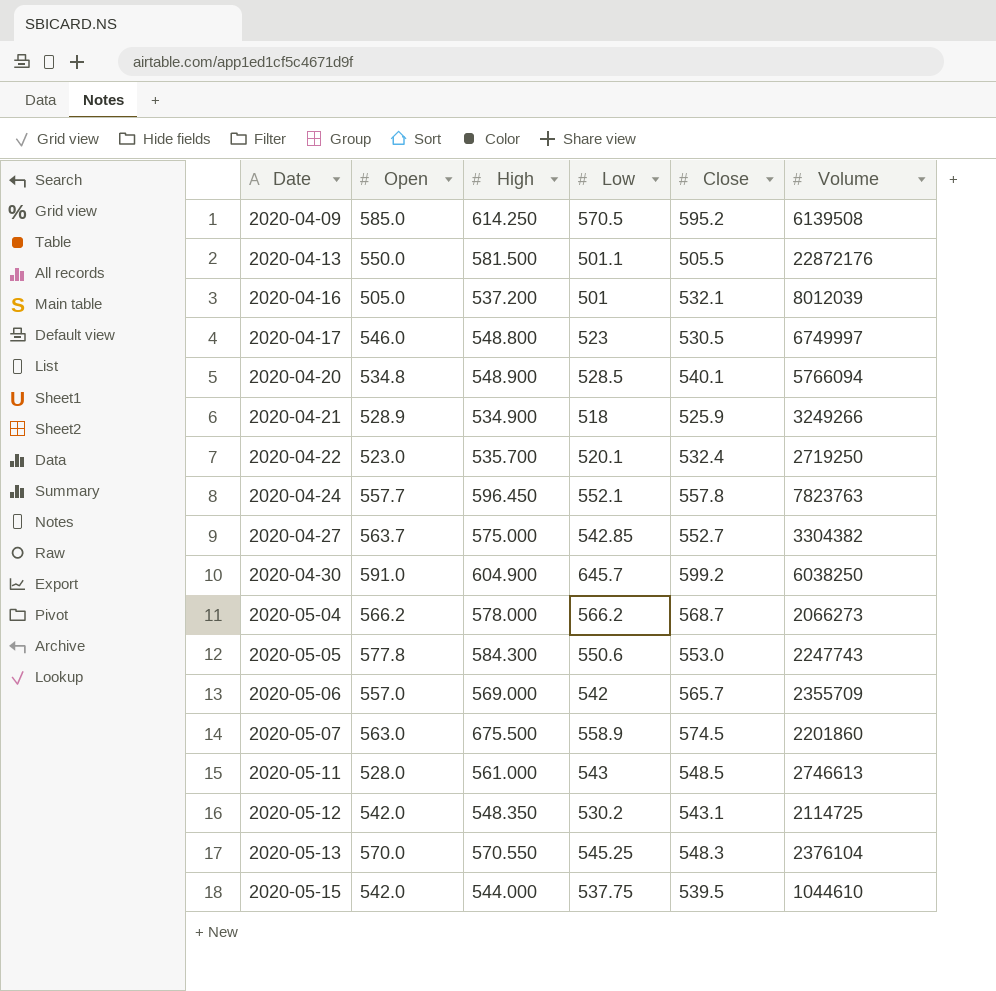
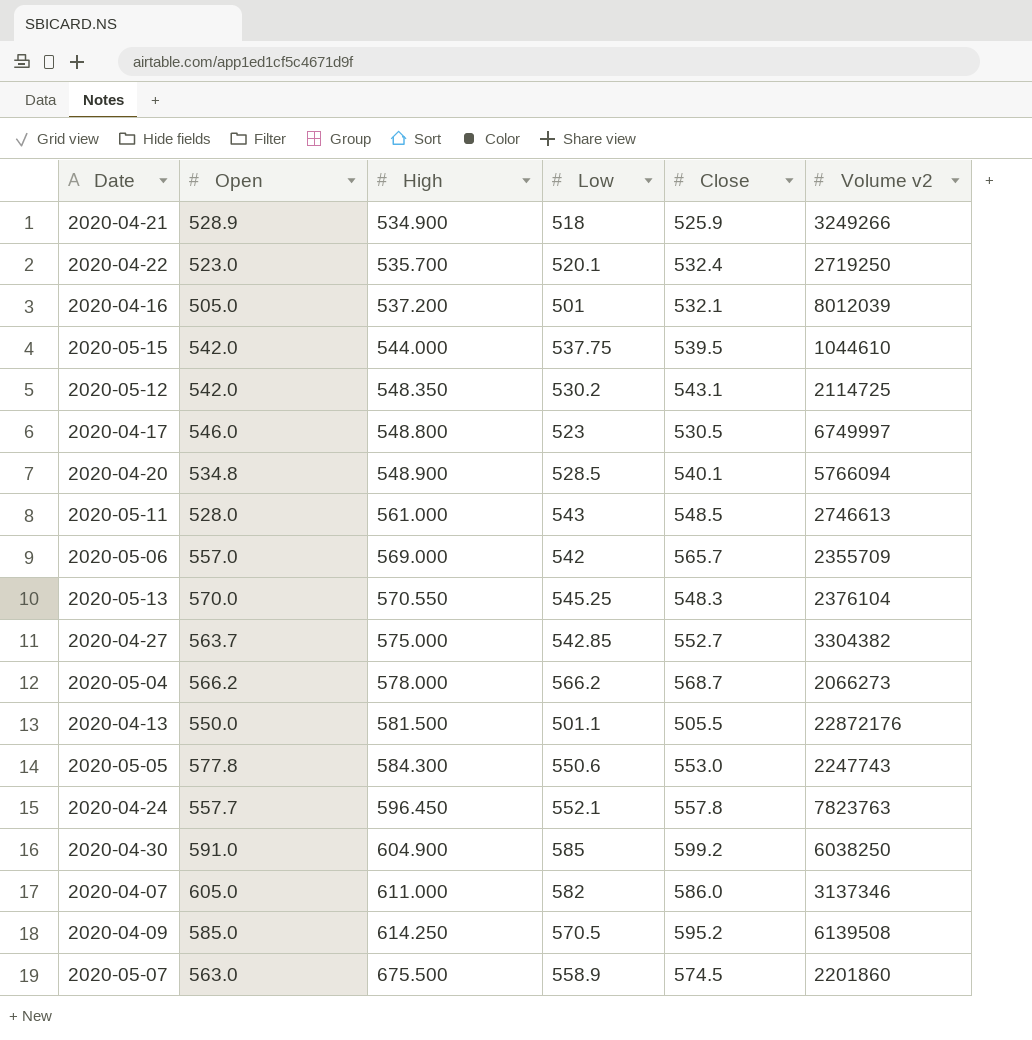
row order: Date ascending -> High ascending
column name: Volume -> Volume v2
2020-04-30 | Low: 645.7 -> 585
row 2020-04-07: none -> 605.0 | 611.000 | 582 | 586.0 | 3137346

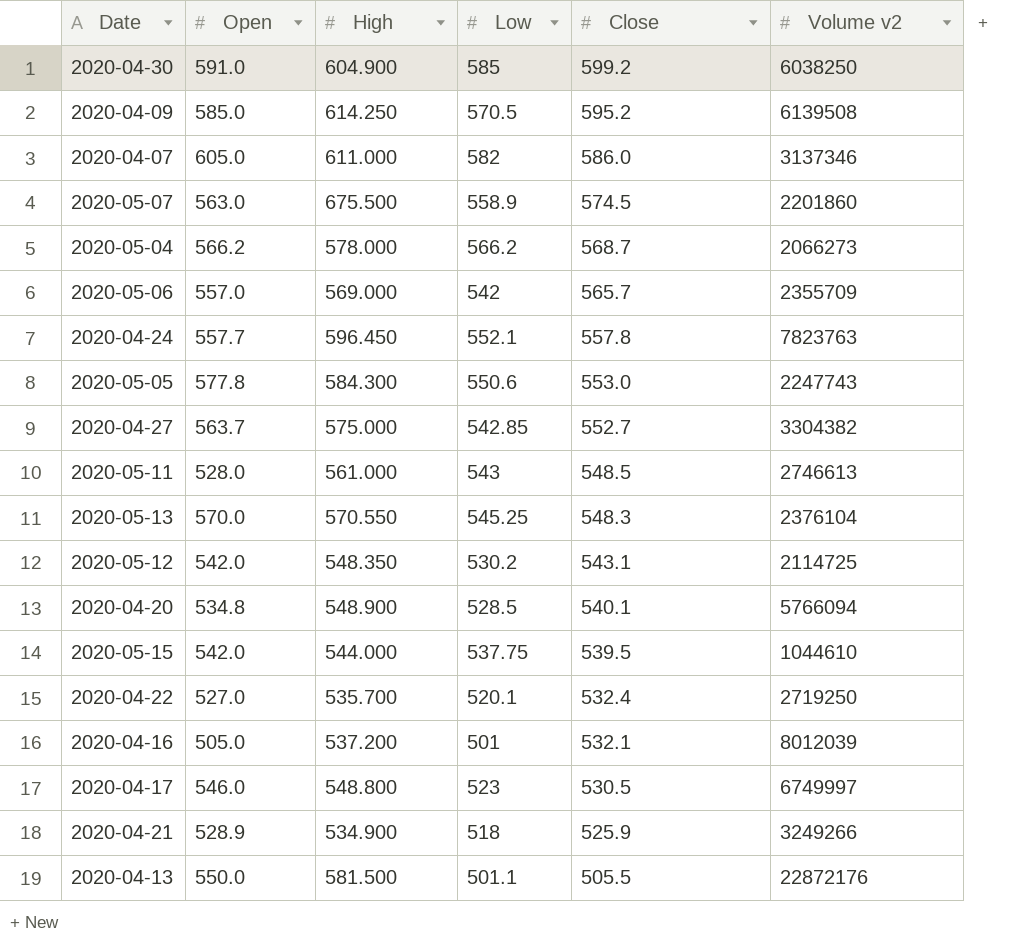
row order: High ascending -> Close descending
2020-04-22 | Open: 523.0 -> 527.0

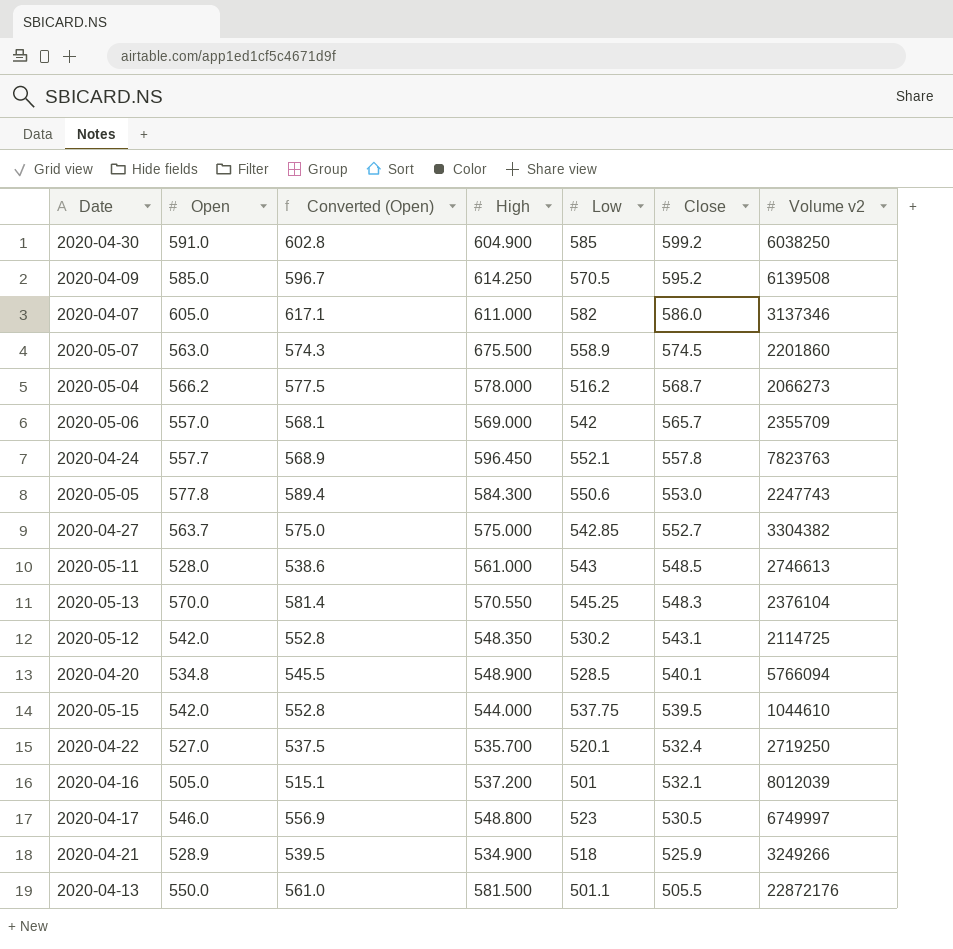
column Converted (Open) | formula: none -> [Open] * 1.02
2020-05-04 | Low: 566.2 -> 516.2

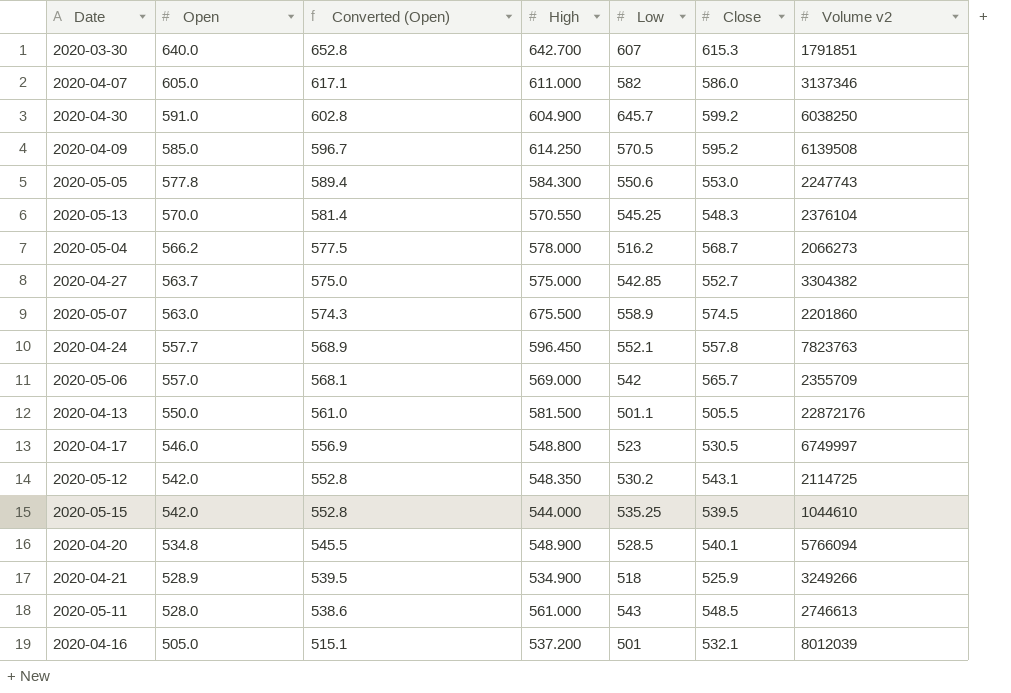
row order: Close descending -> Open descending
row 2020-04-22: 527.0 | 537.5 | 535.700 | 520.1 | 532.4 | 2719250 -> none
row 2020-03-30: none -> 640.0 | 652.8 | 642.700 | 607 | 615.3 | 1791851
2020-04-30 | Low: 585 -> 645.7
2020-05-15 | Low: 537.75 -> 535.25

